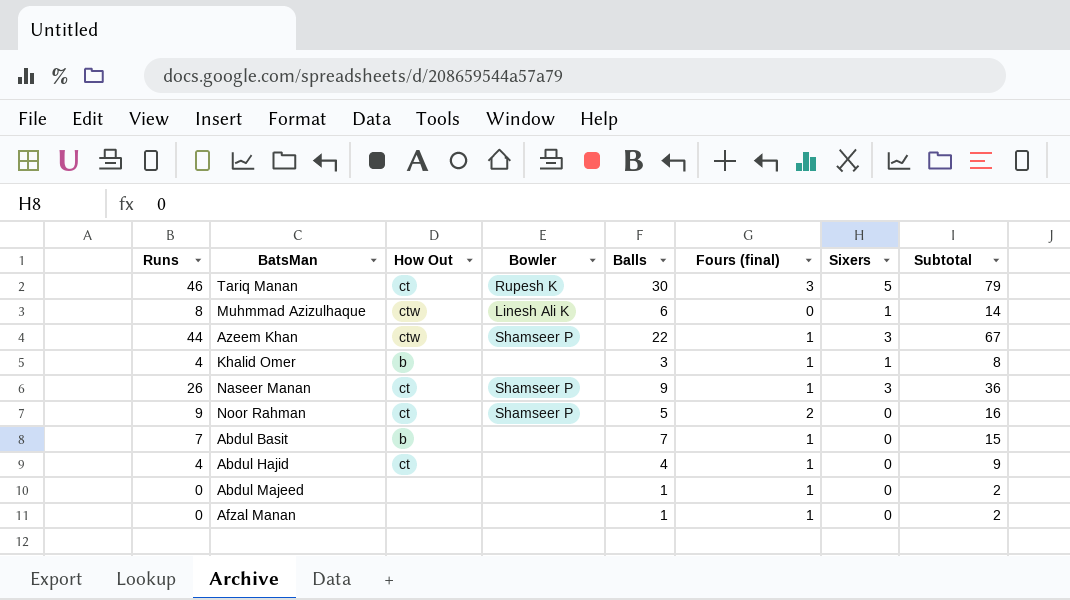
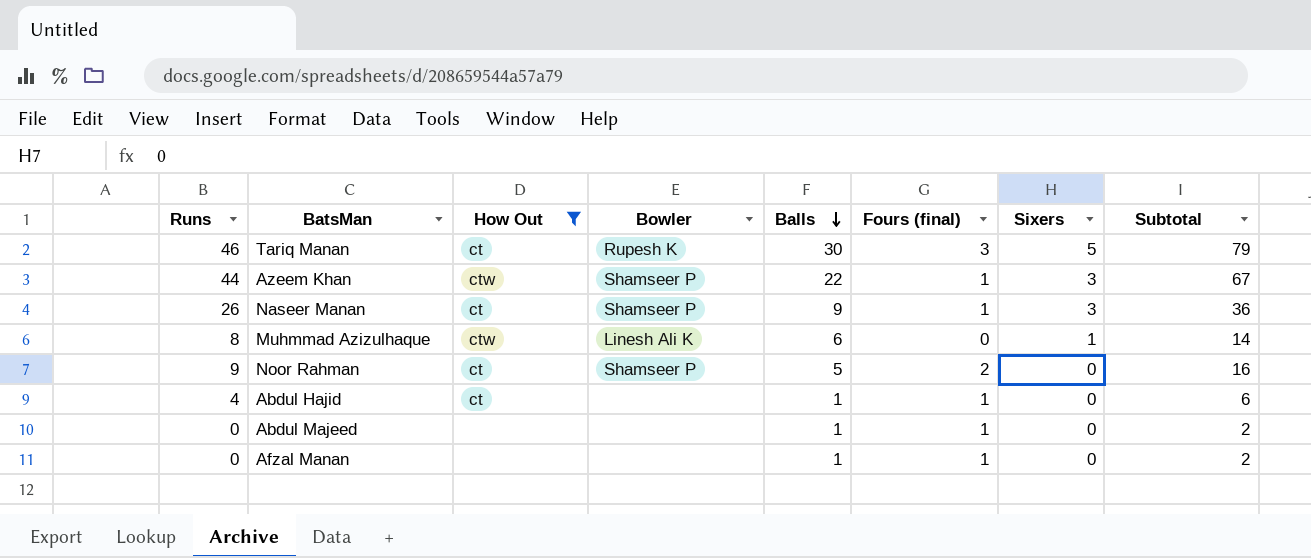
filter: none -> How Out != b
row order: none -> Balls descending
Abdul Hajid | Balls: 4 -> 1
Abdul Hajid | Subtotal: 9 -> 6

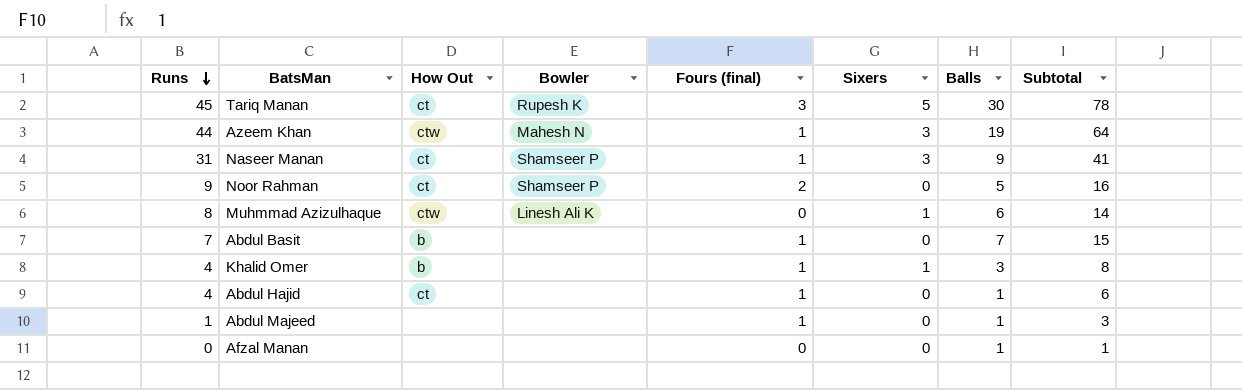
filter: How Out != b -> none
row order: Balls descending -> Runs descending
column Balls | position: 5 -> 7
Tariq Manan | Runs: 46 -> 45
Tariq Manan | Subtotal: 79 -> 78
Azeem Khan | Bowler: Shamseer P -> Mahesh N
Azeem Khan | Balls: 22 -> 19
Azeem Khan | Subtotal: 67 -> 64
Naseer Manan | Runs: 26 -> 31
Naseer Manan | Subtotal: 36 -> 41
Abdul Majeed | Runs: 0 -> 1
Abdul Majeed | Subtotal: 2 -> 3
Afzal Manan | Fours (final): 1 -> 0
Afzal Manan | Subtotal: 2 -> 1

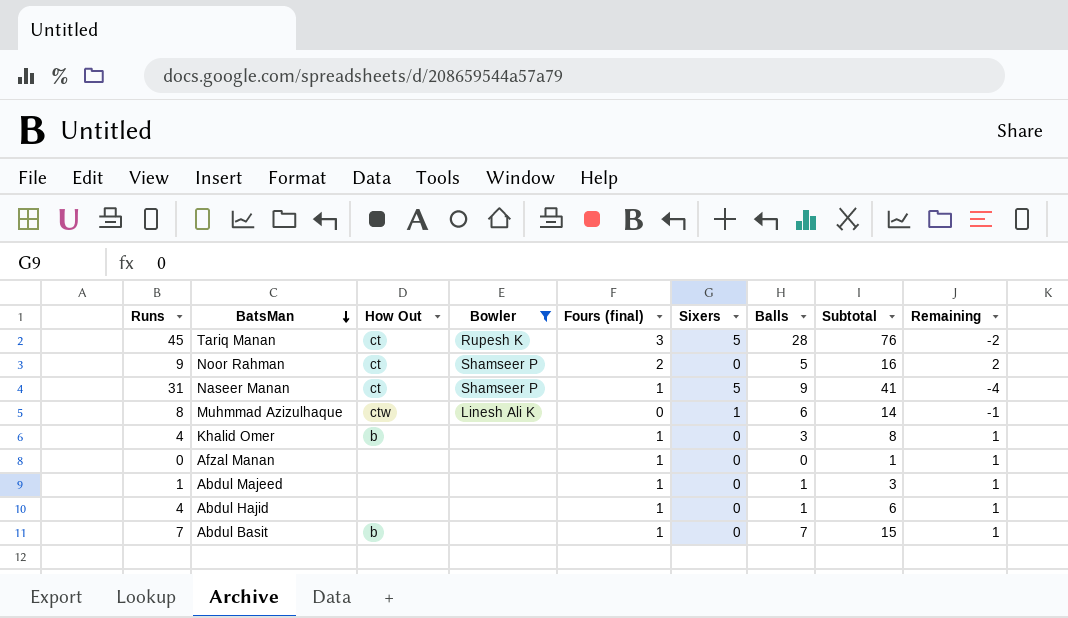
filter: none -> Bowler != Mahesh N
row order: Runs descending -> BatsMan descending
column Remaining | formula: none -> [Fours (final)] - [Sixers]
Tariq Manan | Balls: 30 -> 28
Tariq Manan | Subtotal: 78 -> 76
Naseer Manan | Sixers: 3 -> 5
Khalid Omer | Sixers: 1 -> 0
Afzal Manan | Fours (final): 0 -> 1
Afzal Manan | Balls: 1 -> 0
Abdul Hajid | How Out: ct -> none

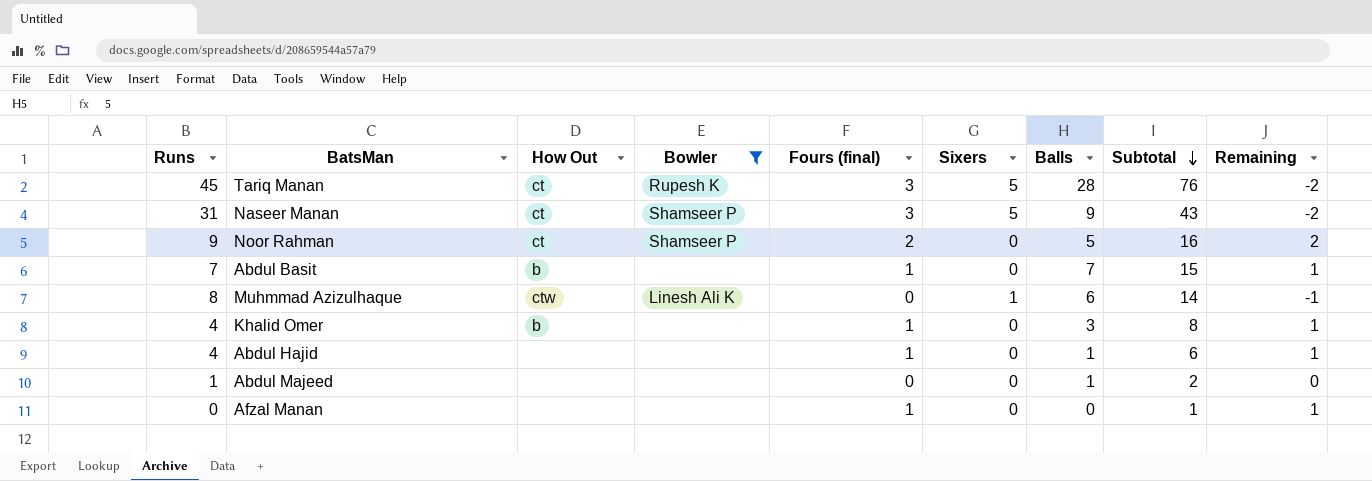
row order: BatsMan descending -> Subtotal descending
Naseer Manan | Fours (final): 1 -> 3
Naseer Manan | Subtotal: 41 -> 43
Naseer Manan | Remaining: -4 -> -2
Abdul Majeed | Fours (final): 1 -> 0
Abdul Majeed | Subtotal: 3 -> 2
Abdul Majeed | Remaining: 1 -> 0

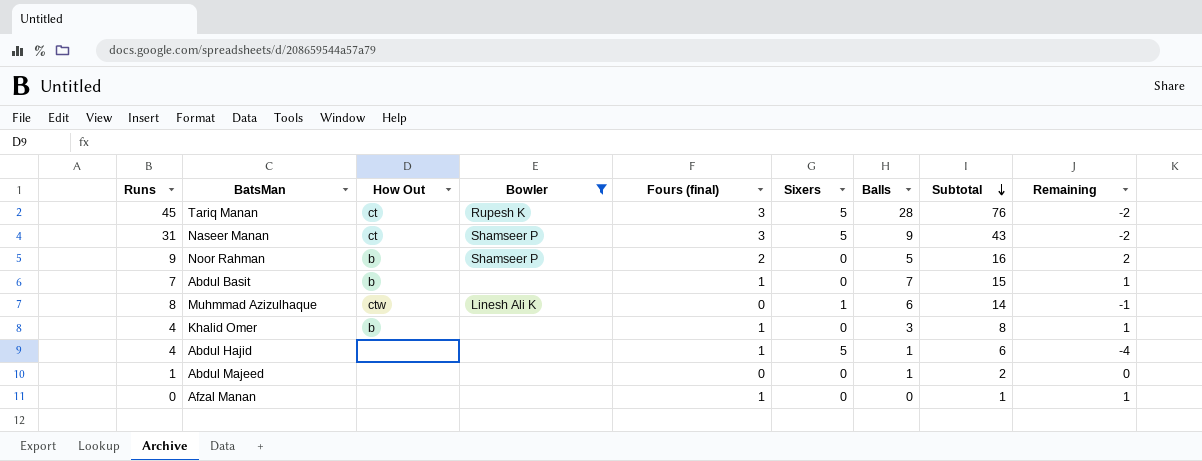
Noor Rahman | How Out: ct -> b
Abdul Hajid | Sixers: 0 -> 5
Abdul Hajid | Remaining: 1 -> -4

